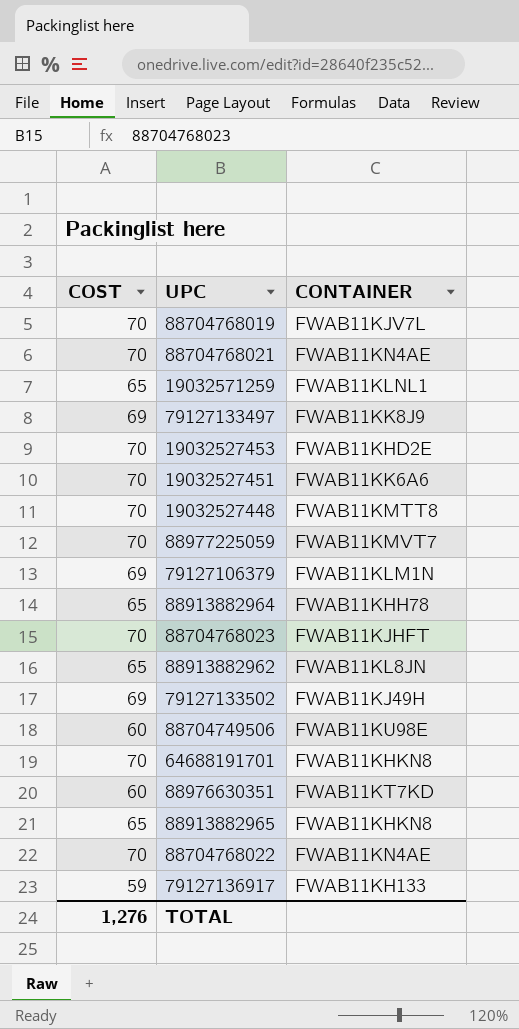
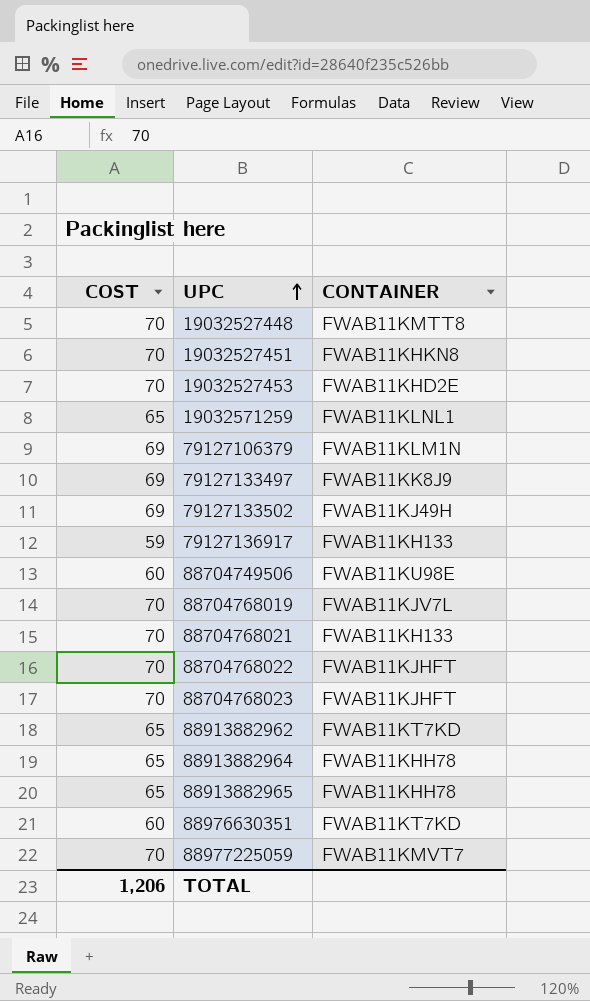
row order: none -> UPC ascending
row 64688191701: 70 | FWAB11KHKN8 -> none
19032527451 | CONTAINER: FWAB11KK6A6 -> FWAB11KHKN8
88704768021 | CONTAINER: FWAB11KN4AE -> FWAB11KH133
88704768022 | CONTAINER: FWAB11KN4AE -> FWAB11KJHFT
88913882962 | CONTAINER: FWAB11KL8JN -> FWAB11KT7KD
88913882965 | CONTAINER: FWAB11KHKN8 -> FWAB11KHH78
TOTAL | COST: 1,276 -> 1,206

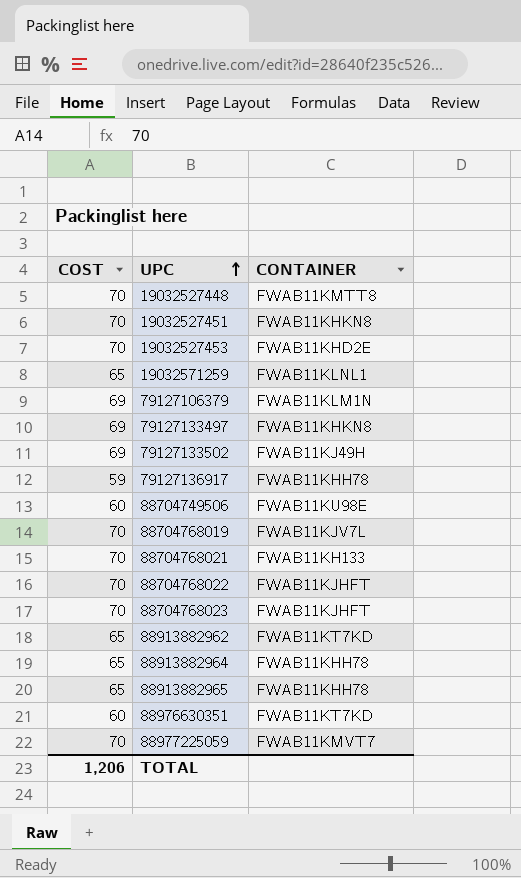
79127133497 | CONTAINER: FWAB11KK8J9 -> FWAB11KHKN8
79127136917 | CONTAINER: FWAB11KH133 -> FWAB11KHH78

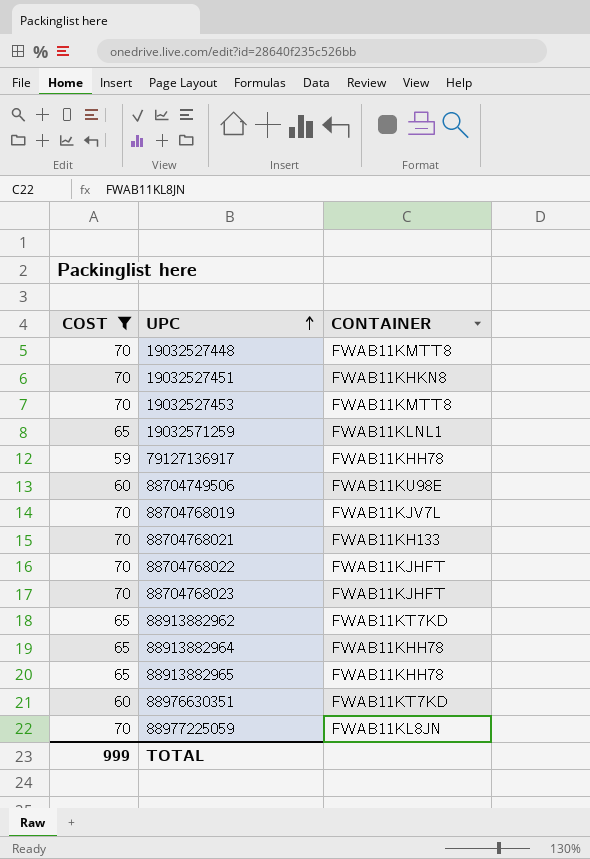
filter: none -> COST != 69
19032527453 | CONTAINER: FWAB11KHD2E -> FWAB11KMTT8
88977225059 | CONTAINER: FWAB11KMVT7 -> FWAB11KL8JN
TOTAL | COST: 1,206 -> 999

